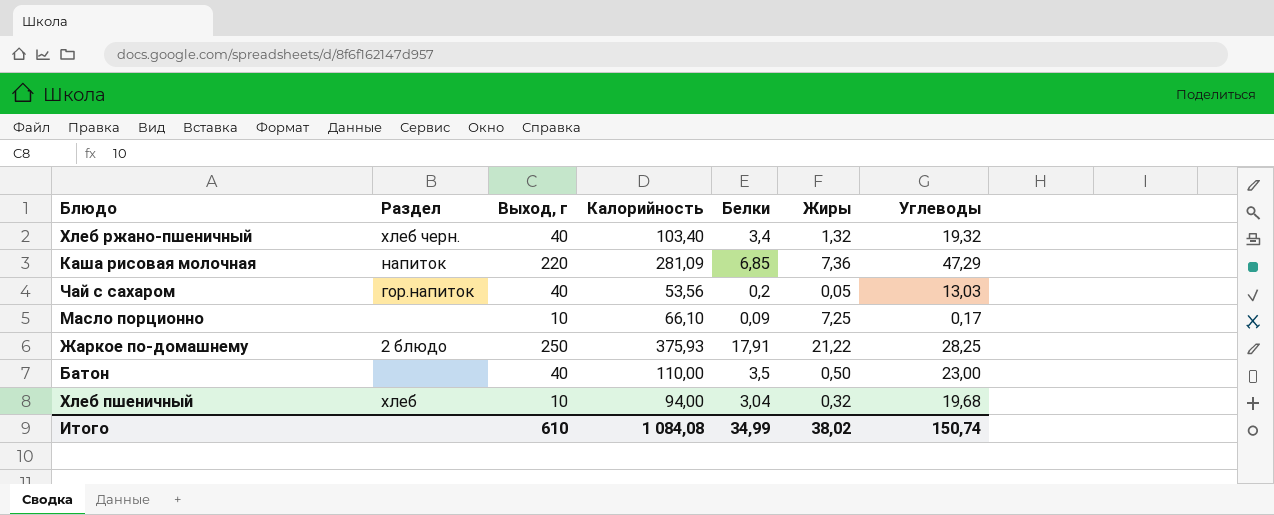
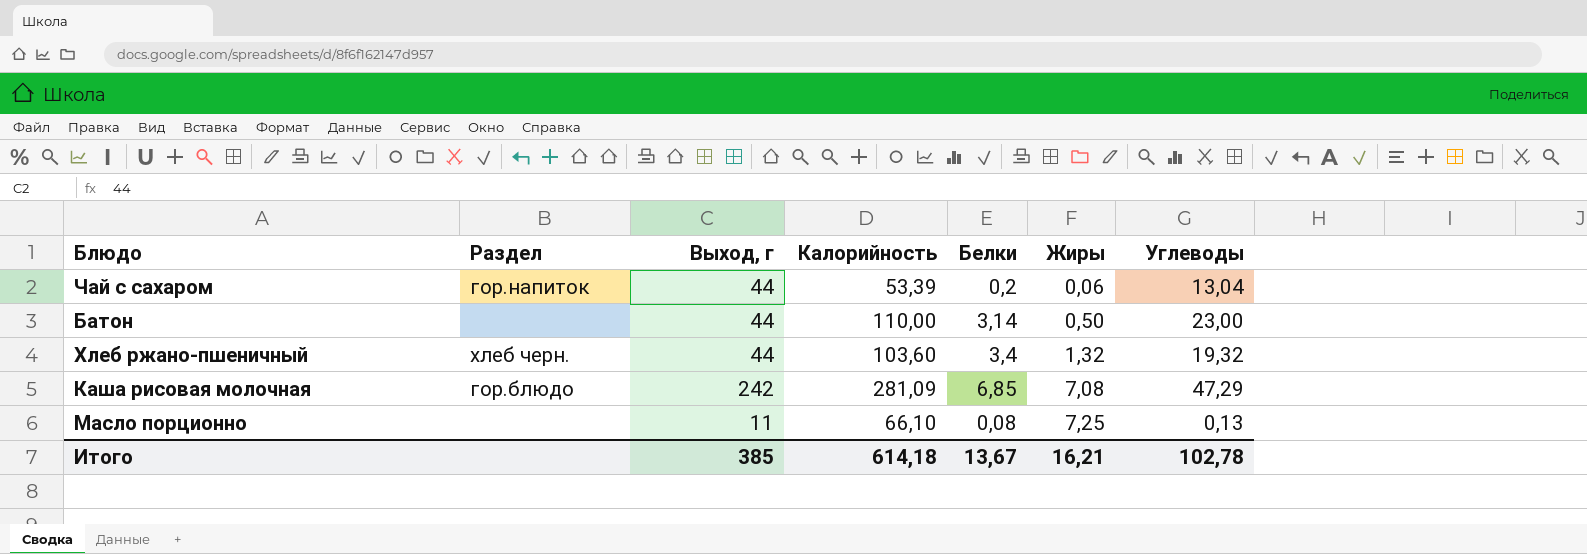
row order: none -> Жиры ascending
row Жаркое по-домашнему: 2 блюдо | 250 | 375,93 | 17,91 | 21,22 | 28,25 -> none
row Хлеб пшеничный: хлеб | 10 | 94,00 | 3,04 | 0,32 | 19,68 -> none
Чай с сахаром | Выход, г: 40 -> 44
Чай с сахаром | Калорийность: 53,56 -> 53,39
Чай с сахаром | Жиры: 0,05 -> 0,06
Чай с сахаром | Углеводы: 13,03 -> 13,04
Батон | Выход, г: 40 -> 44
Батон | Белки: 3,5 -> 3,14
Хлеб ржано-пшеничный | Выход, г: 40 -> 44
Хлеб ржано-пшеничный | Калорийность: 103,40 -> 103,60
Каша рисовая молочная | Раздел: напиток -> гор.блюдо
Каша рисовая молочная | Выход, г: 220 -> 242
Каша рисовая молочная | Жиры: 7,36 -> 7,08
Масло порционно | Выход, г: 10 -> 11
Масло порционно | Белки: 0,09 -> 0,08
Масло порционно | Углеводы: 0,17 -> 0,13
Итого | Выход, г: 610 -> 385
Итого | Калорийность: 1 084,08 -> 614,18
Итого | Белки: 34,99 -> 13,67
Итого | Жиры: 38,02 -> 16,21
Итого | Углеводы: 150,74 -> 102,78

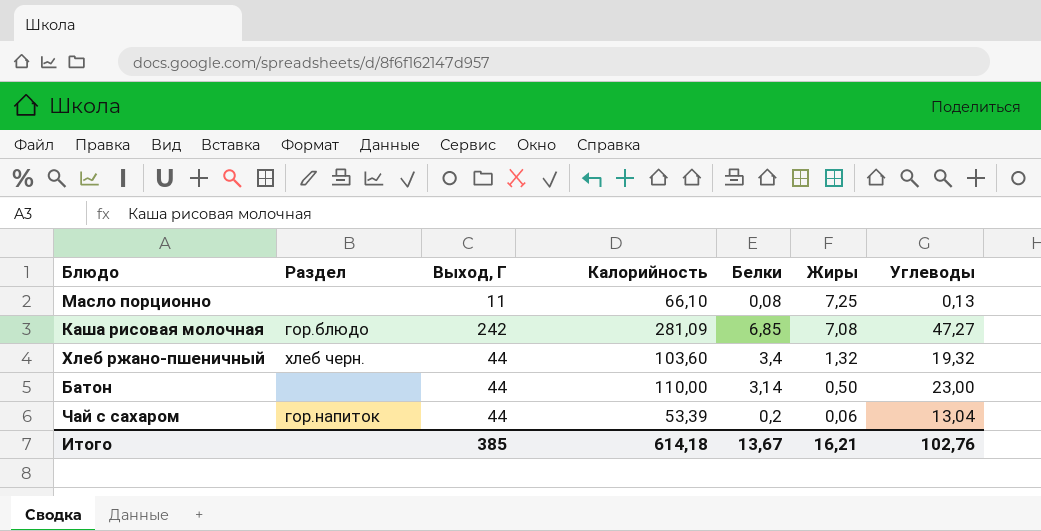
row order: Жиры ascending -> Жиры descending
column name: Выход, г -> Выход, Г
Каша рисовая молочная | Углеводы: 47,29 -> 47,27
Итого | Углеводы: 102,78 -> 102,76

